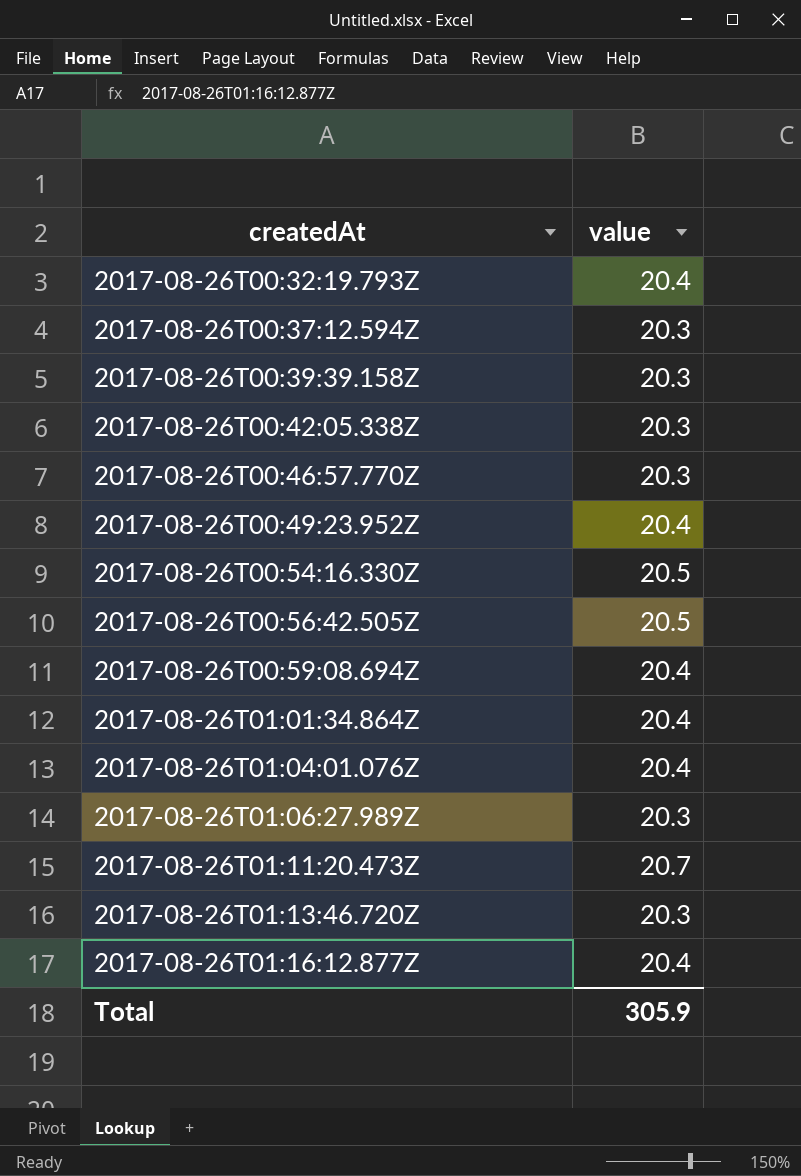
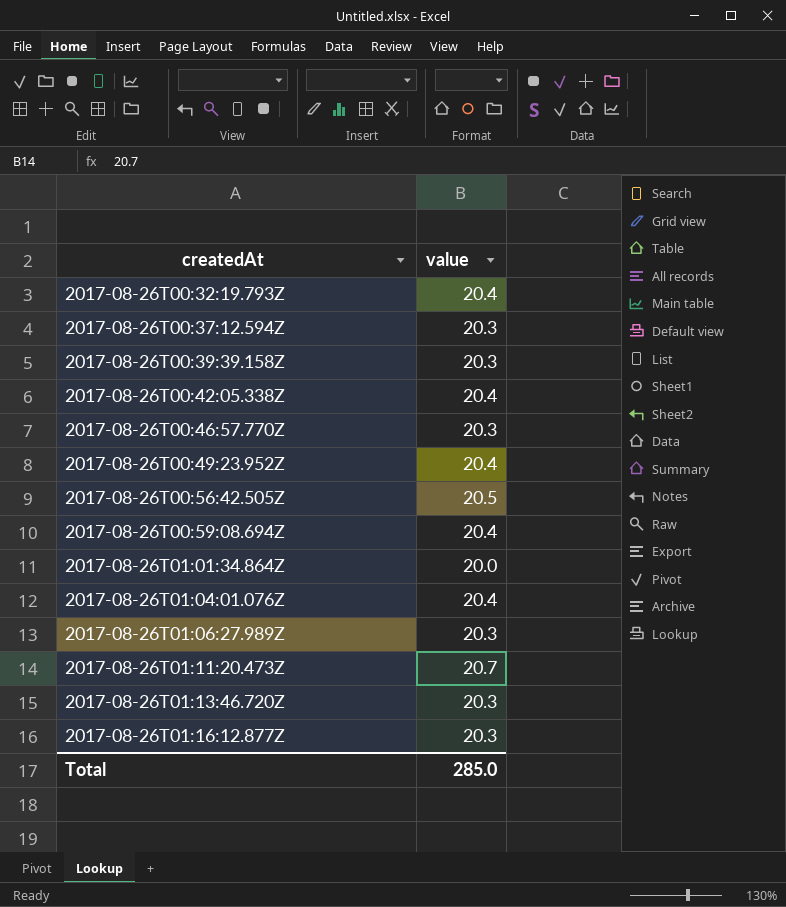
row 2017-08-26T00:54:16.330Z: 20.5 -> none
2017-08-26T00:42:05.338Z | value: 20.3 -> 20.4
2017-08-26T01:01:34.864Z | value: 20.4 -> 20.0
2017-08-26T01:16:12.877Z | value: 20.4 -> 20.3
Total | value: 305.9 -> 285.0

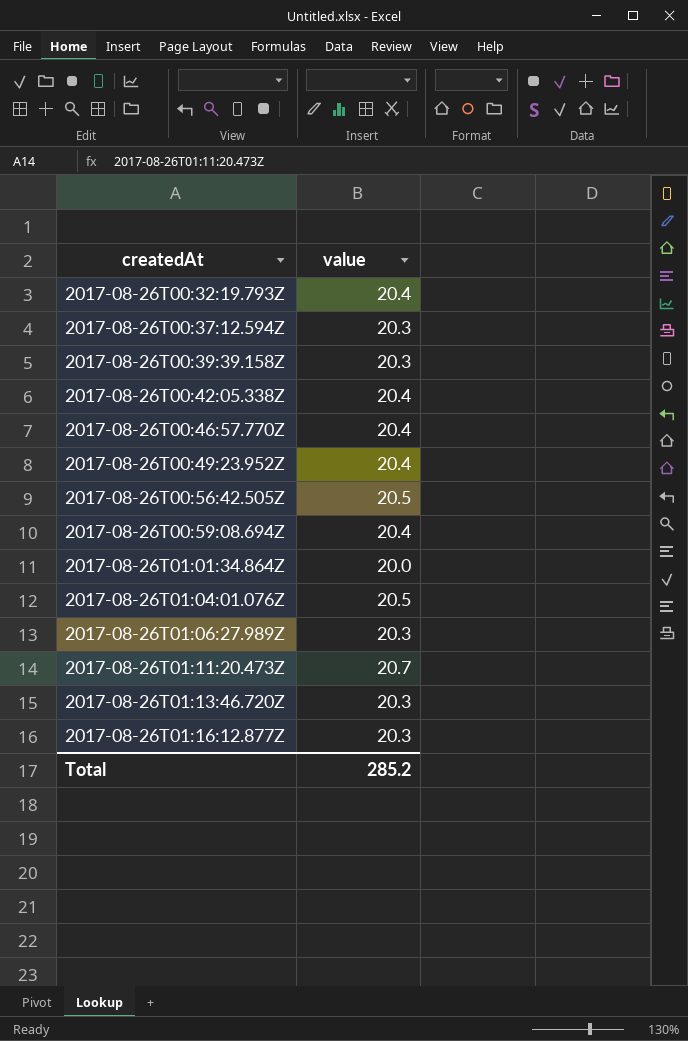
2017-08-26T00:46:57.770Z | value: 20.3 -> 20.4
2017-08-26T01:04:01.076Z | value: 20.4 -> 20.5
Total | value: 285.0 -> 285.2

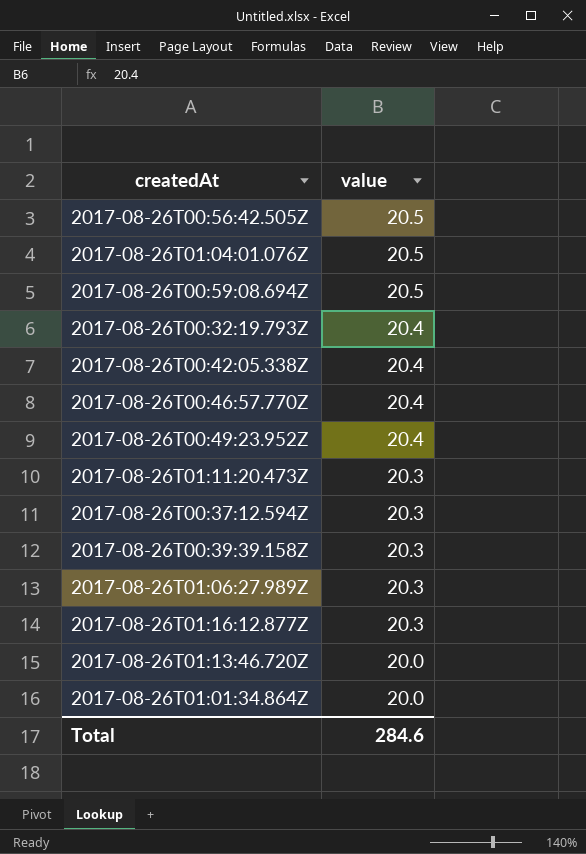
row order: createdAt ascending -> value descending
2017-08-26T00:59:08.694Z | value: 20.4 -> 20.5
2017-08-26T01:11:20.473Z | value: 20.7 -> 20.3
2017-08-26T01:13:46.720Z | value: 20.3 -> 20.0
Total | value: 285.2 -> 284.6

